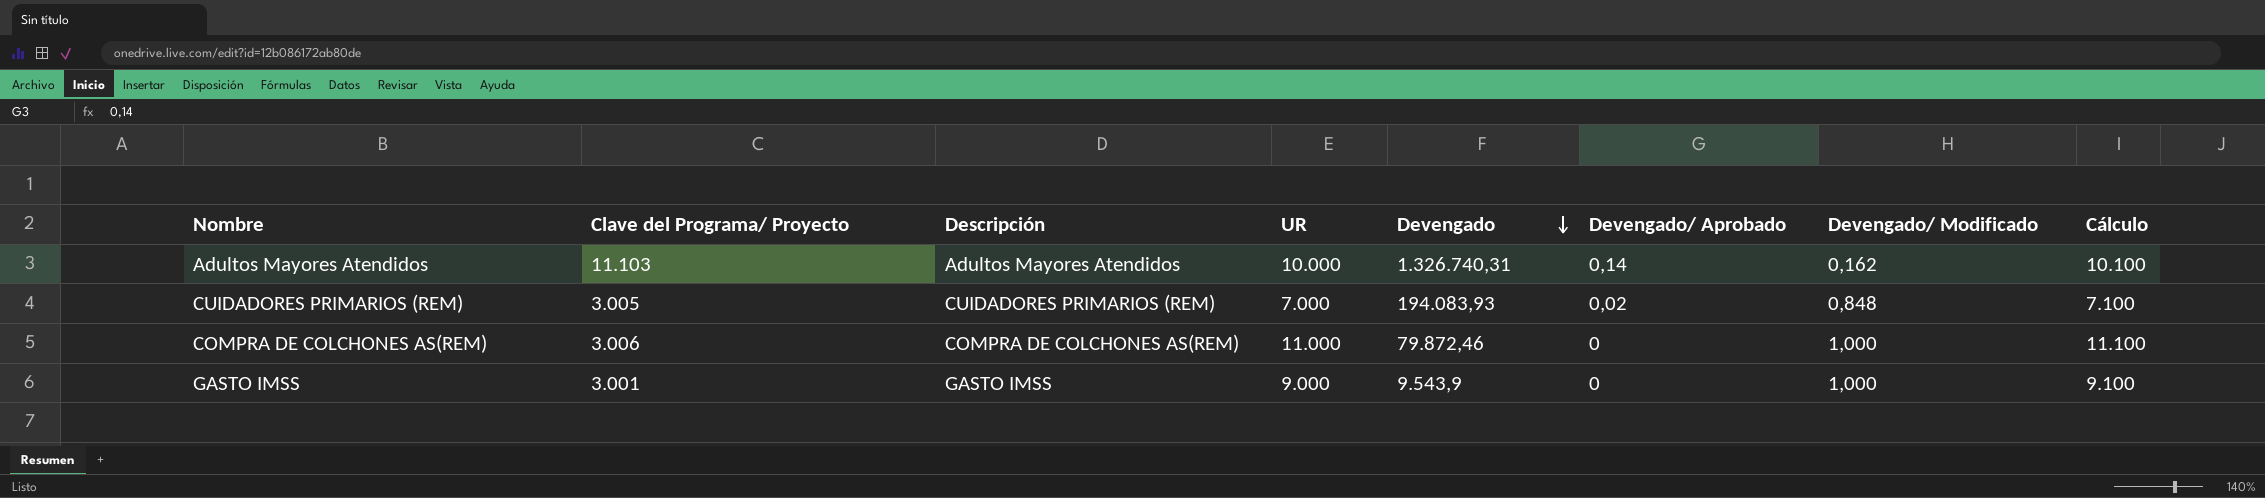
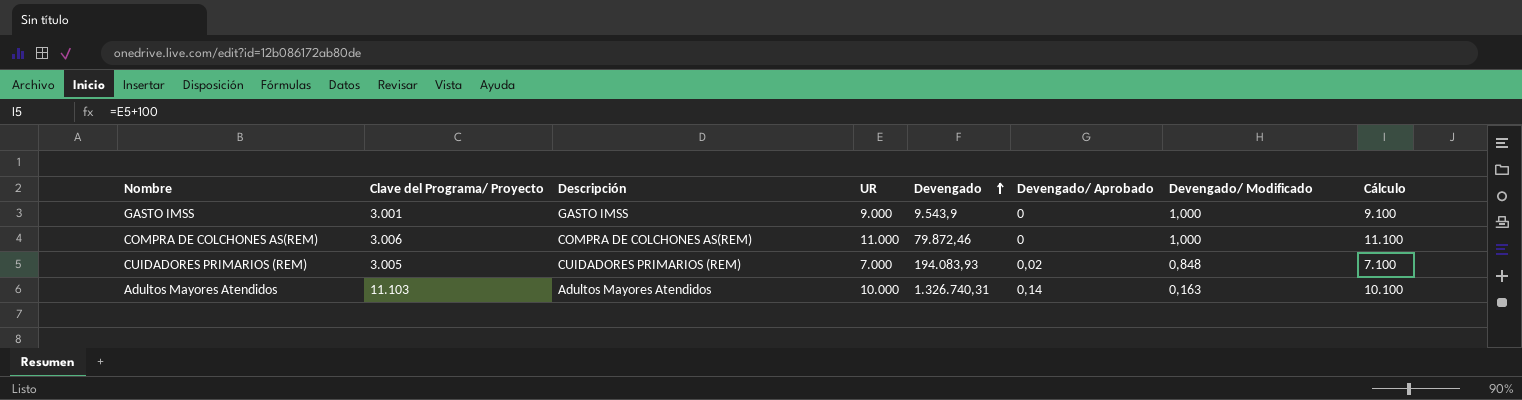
row order: Devengado descending -> Devengado ascending
Adultos Mayores Atendidos | Devengado/ Modificado: 0,162 -> 0,163

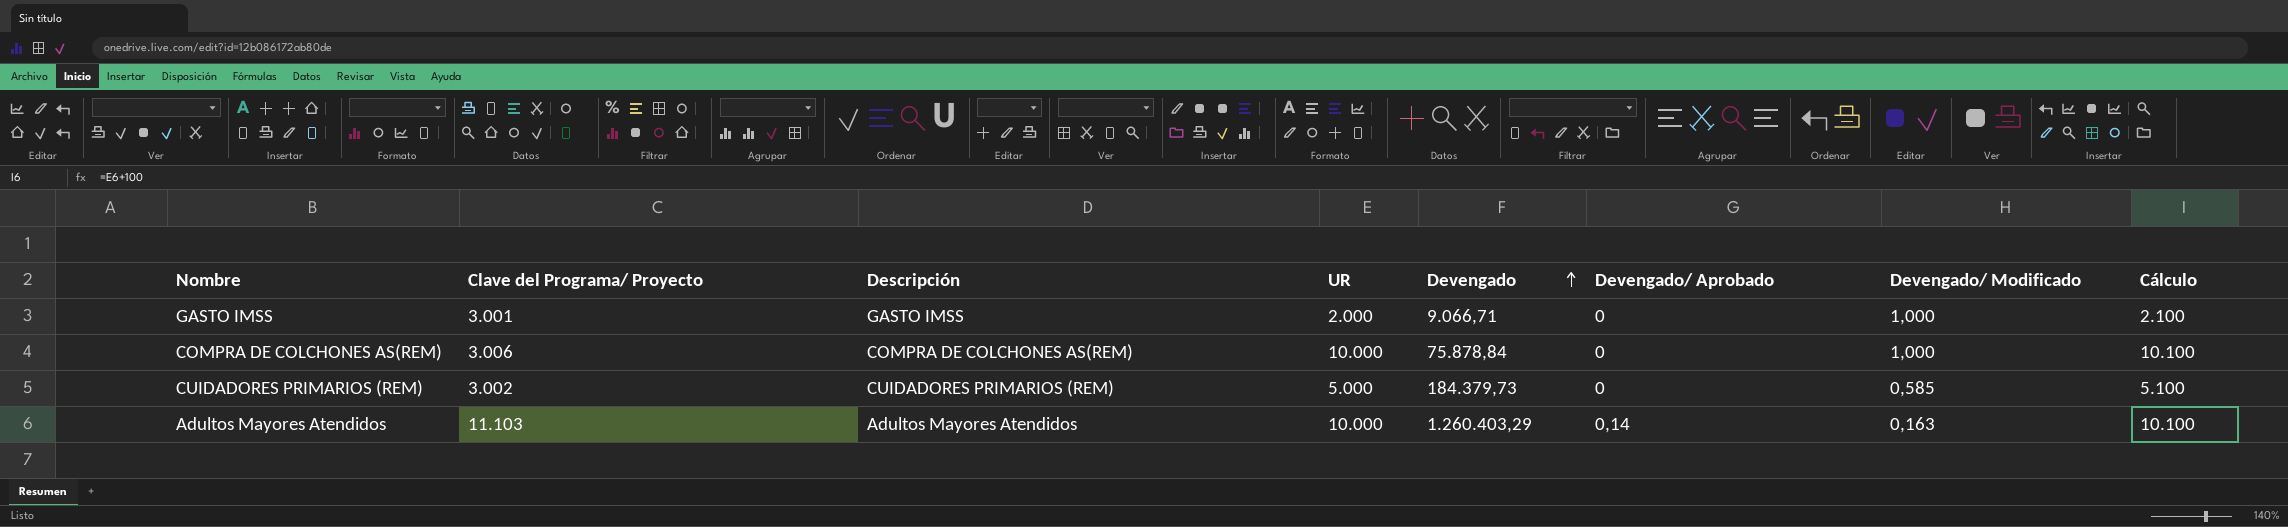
GASTO IMSS | UR: 9.000 -> 2.000
GASTO IMSS | Devengado: 9.543,9 -> 9.066,71
GASTO IMSS | Cálculo: 9.100 -> 2.100
COMPRA DE COLCHONES AS(REM) | UR: 11.000 -> 10.000
COMPRA DE COLCHONES AS(REM) | Devengado: 79.872,46 -> 75.878,84
COMPRA DE COLCHONES AS(REM) | Cálculo: 11.100 -> 10.100
CUIDADORES PRIMARIOS (REM) | Clave del Programa/ Proyecto: 3.005 -> 3.002
CUIDADORES PRIMARIOS (REM) | UR: 7.000 -> 5.000
CUIDADORES PRIMARIOS (REM) | Devengado: 194.083,93 -> 184.379,73
CUIDADORES PRIMARIOS (REM) | Devengado/ Aprobado: 0,02 -> 0
CUIDADORES PRIMARIOS (REM) | Devengado/ Modificado: 0,848 -> 0,585
CUIDADORES PRIMARIOS (REM) | Cálculo: 7.100 -> 5.100
Adultos Mayores Atendidos | Devengado: 1.326.740,31 -> 1.260.403,29

